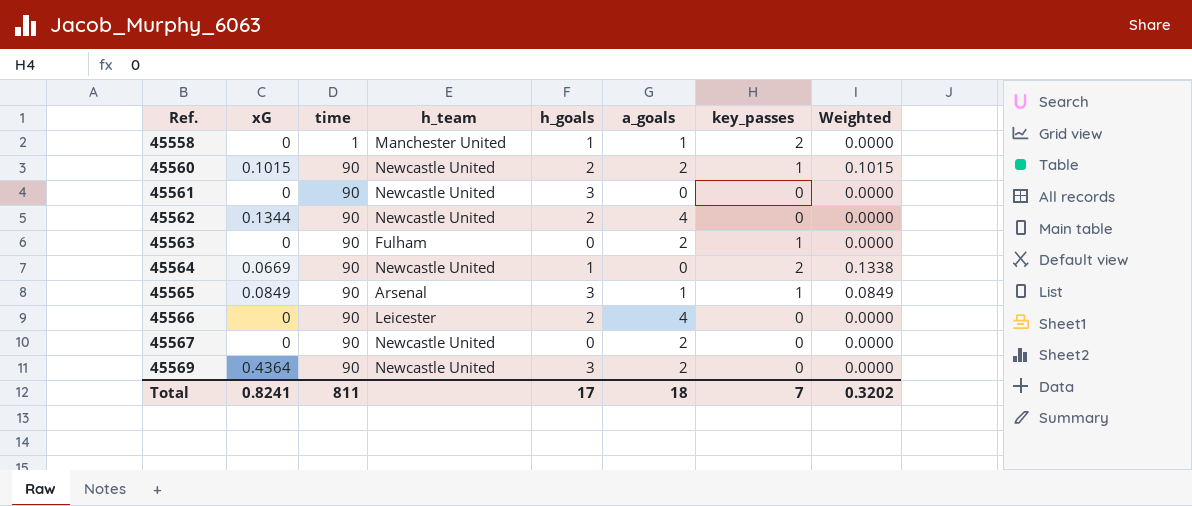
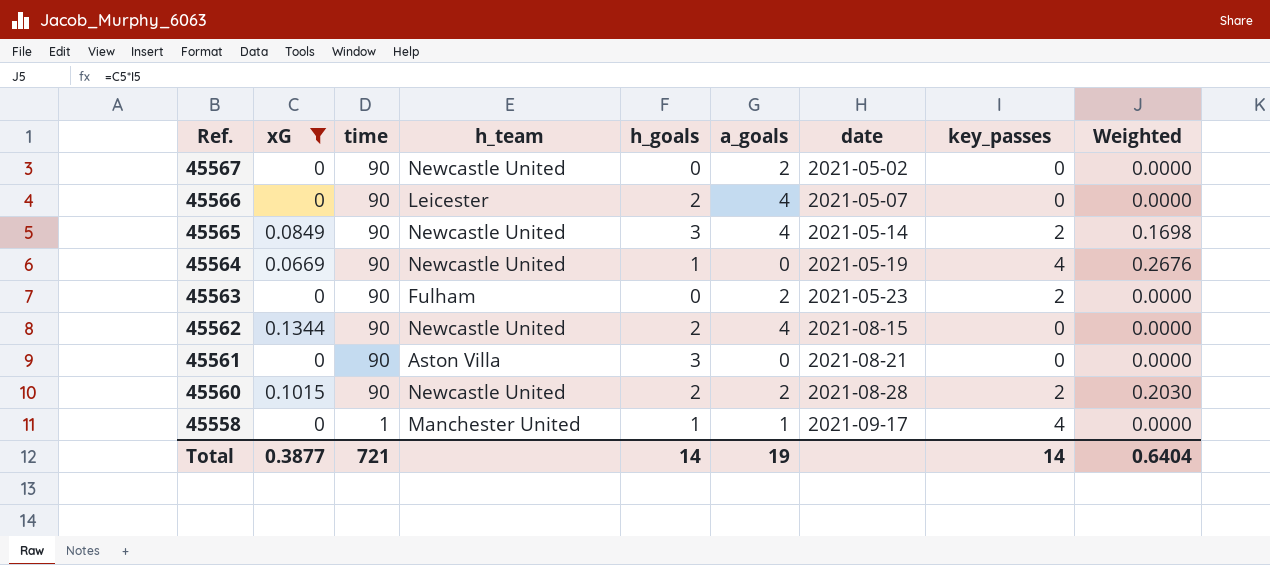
filter: none -> xG != 0.4364
row order: Ref. ascending -> Ref. descending
column date | position: none -> 7
45565 | h_team: Arsenal -> Newcastle United
45565 | a_goals: 1 -> 4
45565 | key_passes: 1 -> 2
45565 | Weighted: 0.0849 -> 0.1698
45564 | key_passes: 2 -> 4
45564 | Weighted: 0.1338 -> 0.2676
45563 | key_passes: 1 -> 2
45561 | h_team: Newcastle United -> Aston Villa
45560 | key_passes: 1 -> 2
45560 | Weighted: 0.1015 -> 0.2030
45558 | key_passes: 2 -> 4
Total | xG: 0.8241 -> 0.3877
Total | time: 811 -> 721
Total | h_goals: 17 -> 14
Total | a_goals: 18 -> 19
Total | key_passes: 7 -> 14
Total | Weighted: 0.3202 -> 0.6404

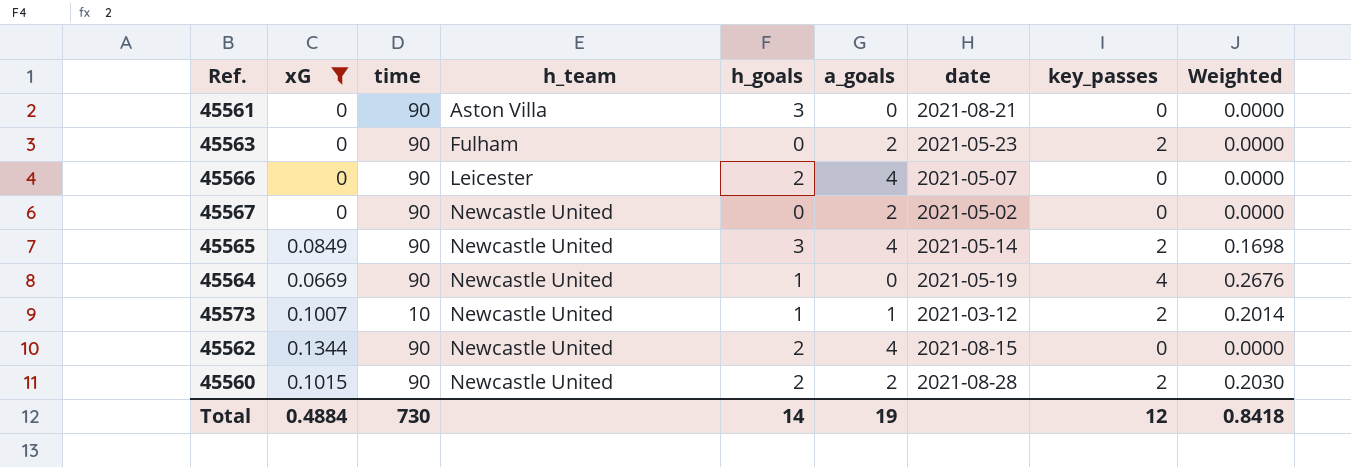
row order: Ref. descending -> h_team ascending
row 45558: 0 | 1 | Manchester United | 1 | 1 | 2021-09-17 | 4 | 0.0000 -> none
row 45573: none -> 0.1007 | 10 | Newcastle United | 1 | 1 | 2021-03-12 | 2 | 0.2014
Total | xG: 0.3877 -> 0.4884
Total | time: 721 -> 730
Total | key_passes: 14 -> 12
Total | Weighted: 0.6404 -> 0.8418

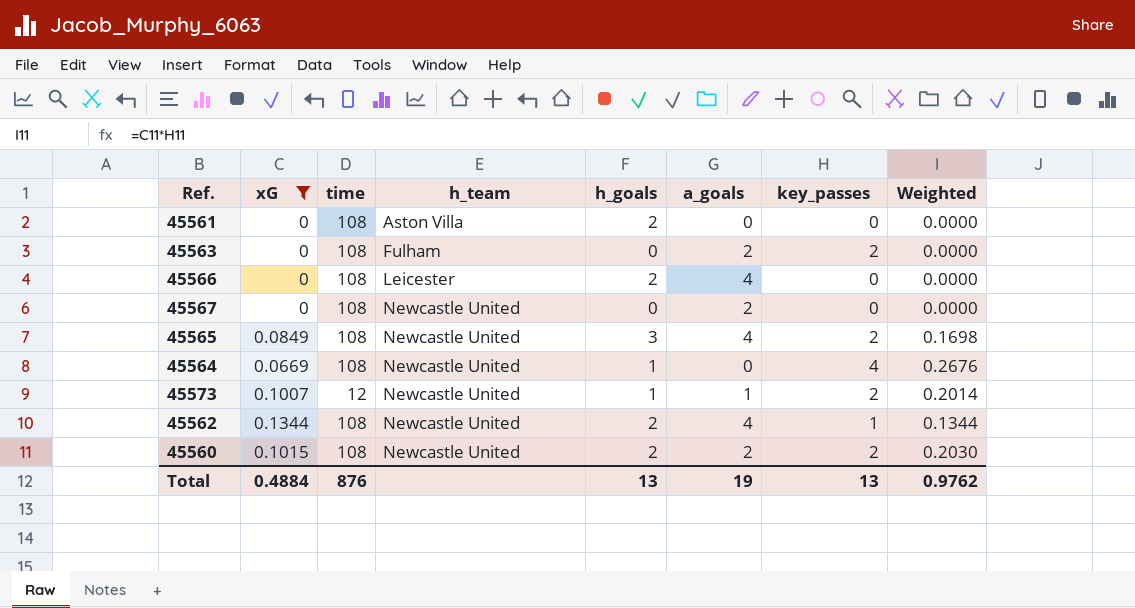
column date | position: 7 -> none
45561 | time: 90 -> 108
45561 | h_goals: 3 -> 2
45563 | time: 90 -> 108
45566 | time: 90 -> 108
45567 | time: 90 -> 108
45565 | time: 90 -> 108
45564 | time: 90 -> 108
45573 | time: 10 -> 12
45562 | time: 90 -> 108
45562 | key_passes: 0 -> 1
45562 | Weighted: 0.0000 -> 0.1344
45560 | time: 90 -> 108
Total | time: 730 -> 876
Total | h_goals: 14 -> 13
Total | key_passes: 12 -> 13
Total | Weighted: 0.8418 -> 0.9762

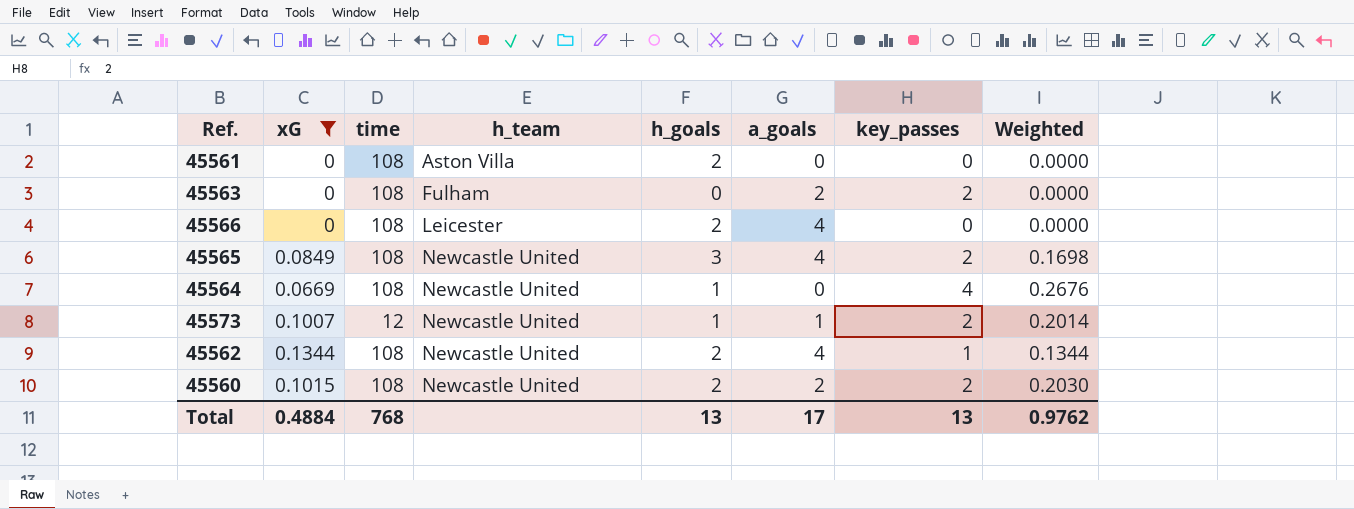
row 45567: 0 | 108 | Newcastle United | 0 | 2 | 0 | 0.0000 -> none
Total | time: 876 -> 768
Total | a_goals: 19 -> 17

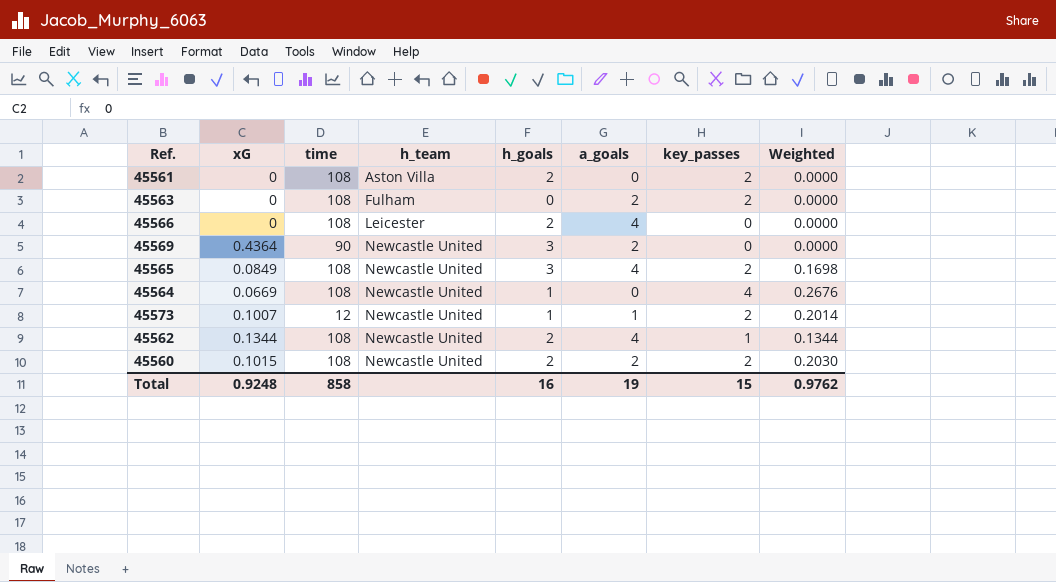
filter: xG != 0.4364 -> none
45561 | key_passes: 0 -> 2
Total | xG: 0.4884 -> 0.9248
Total | time: 768 -> 858
Total | h_goals: 13 -> 16
Total | a_goals: 17 -> 19
Total | key_passes: 13 -> 15

